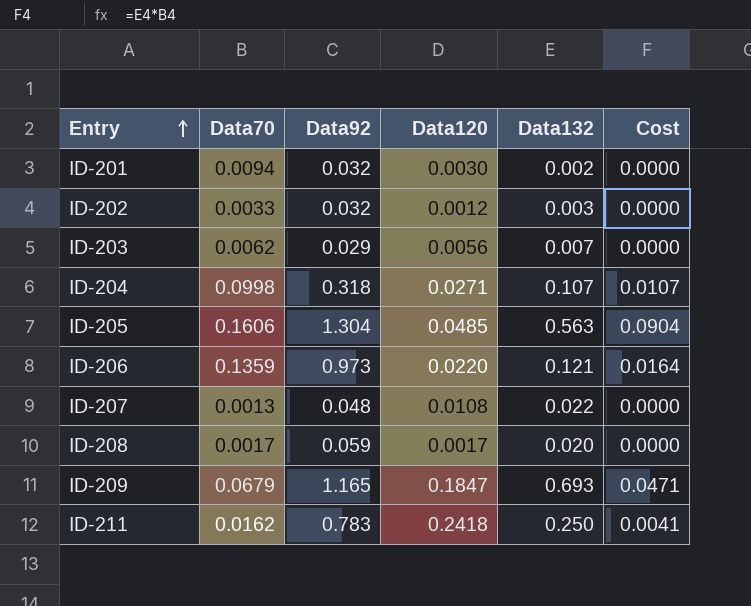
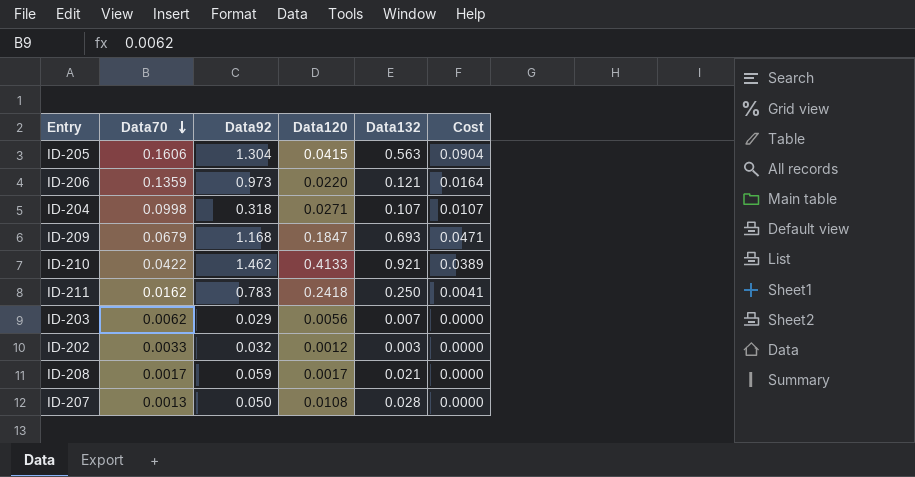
row order: Entry ascending -> Data70 descending
row ID-201: 0.0094 | 0.032 | 0.0030 | 0.002 | 0.0000 -> none
ID-205 | Data120: 0.0485 -> 0.0415
ID-209 | Data92: 1.165 -> 1.168
row ID-210: none -> 0.0422 | 1.462 | 0.4133 | 0.921 | 0.0389
ID-208 | Data132: 0.020 -> 0.021
ID-207 | Data92: 0.048 -> 0.050
ID-207 | Data132: 0.022 -> 0.028

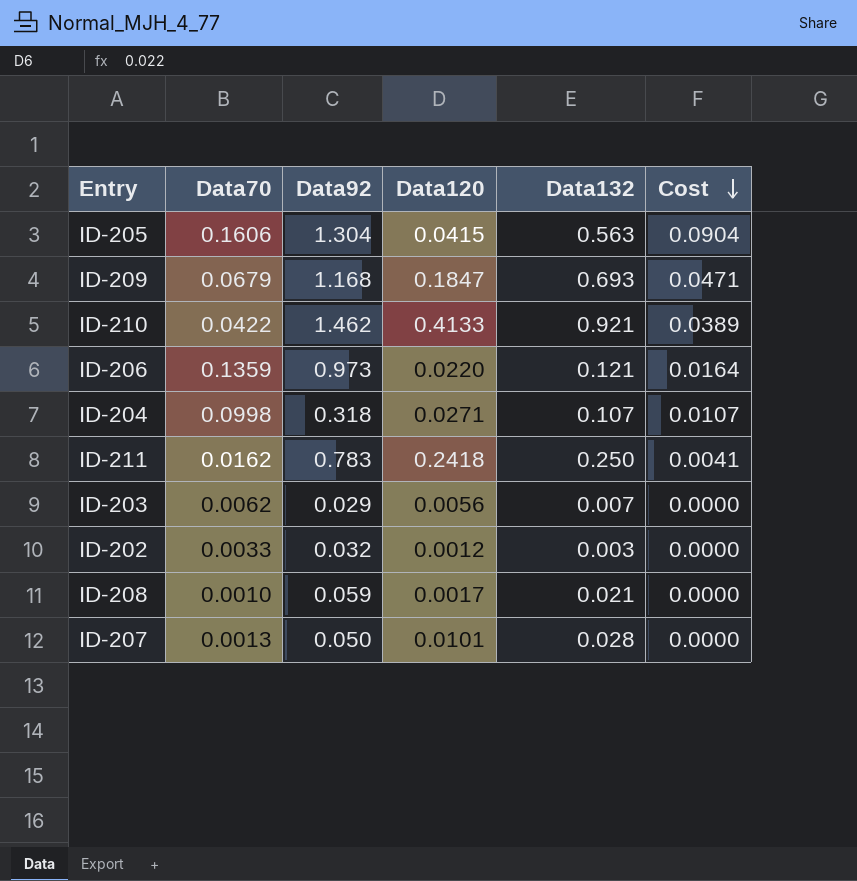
row order: Data70 descending -> Cost descending
ID-208 | Data70: 0.0017 -> 0.0010
ID-207 | Data120: 0.0108 -> 0.0101

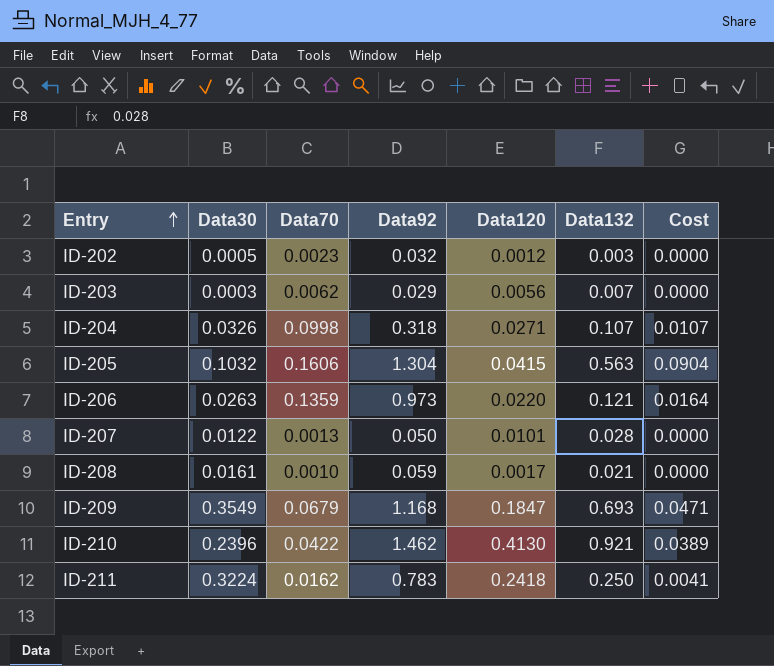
row order: Cost descending -> Entry ascending
column Data30 | position: none -> 2
ID-202 | Data70: 0.0033 -> 0.0023
ID-210 | Data120: 0.4133 -> 0.4130

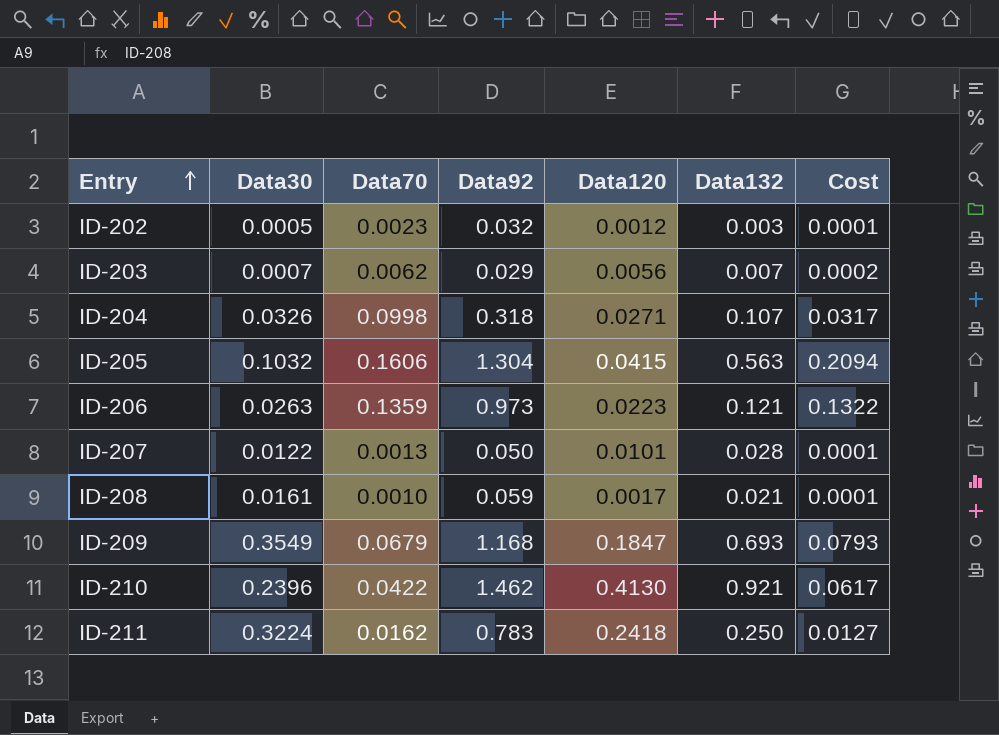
column Cost | formula: [Data70] * [Data132] -> [Data70] * [Data92]
ID-203 | Data30: 0.0003 -> 0.0007
ID-206 | Data120: 0.0220 -> 0.0223

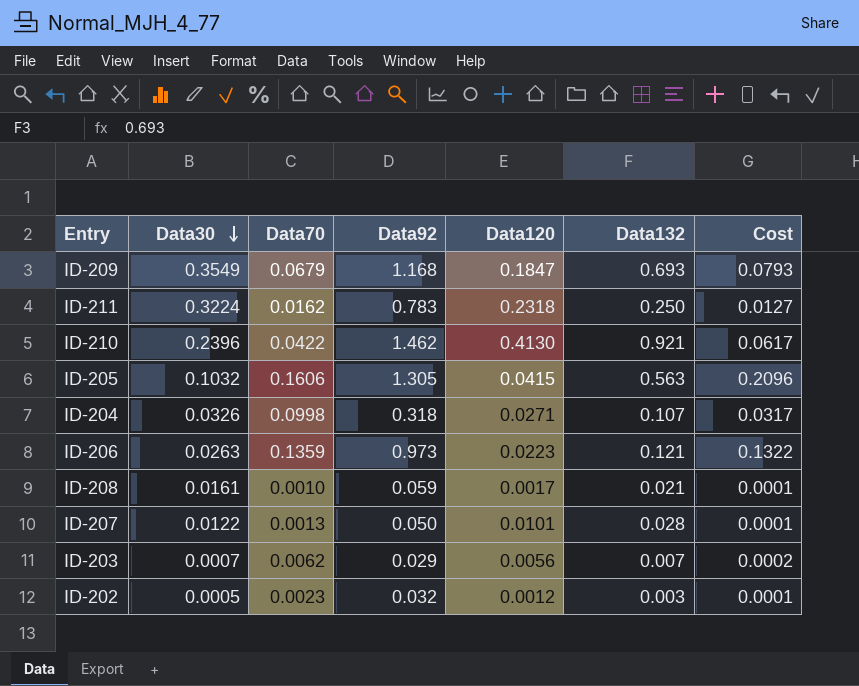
row order: Entry ascending -> Data30 descending
ID-211 | Data120: 0.2418 -> 0.2318
ID-205 | Data92: 1.304 -> 1.305
ID-205 | Cost: 0.2094 -> 0.2096

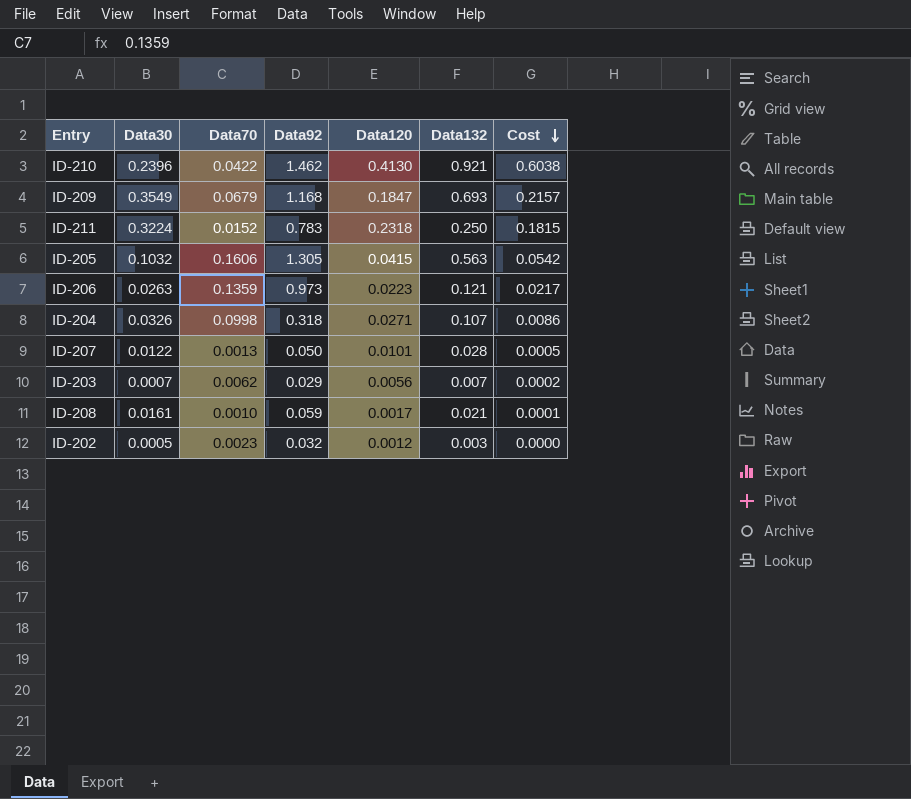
row order: Data30 descending -> Cost descending
column Cost | formula: [Data70] * [Data92] -> [Data92] * [Data120]
ID-211 | Data70: 0.0162 -> 0.0152

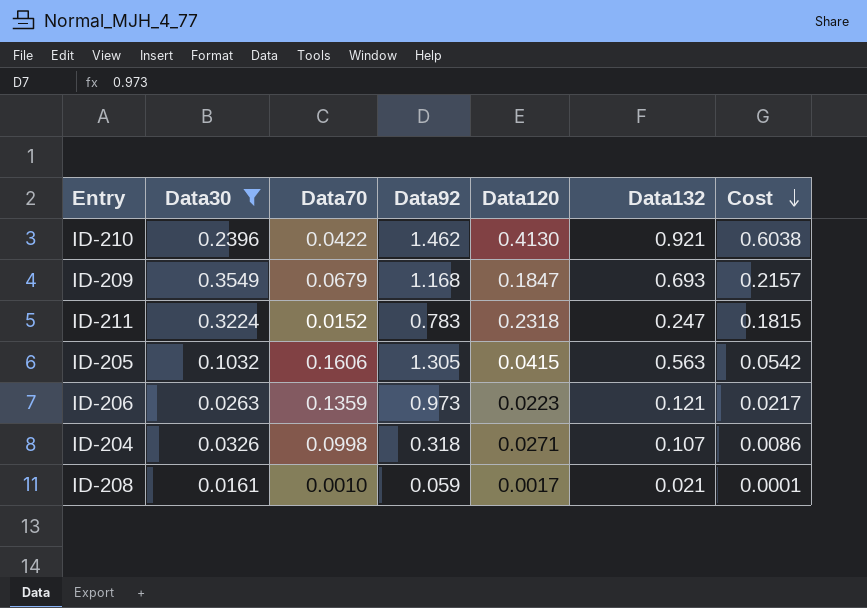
filter: none -> Data30 >= 0.0161
ID-211 | Data132: 0.250 -> 0.247

